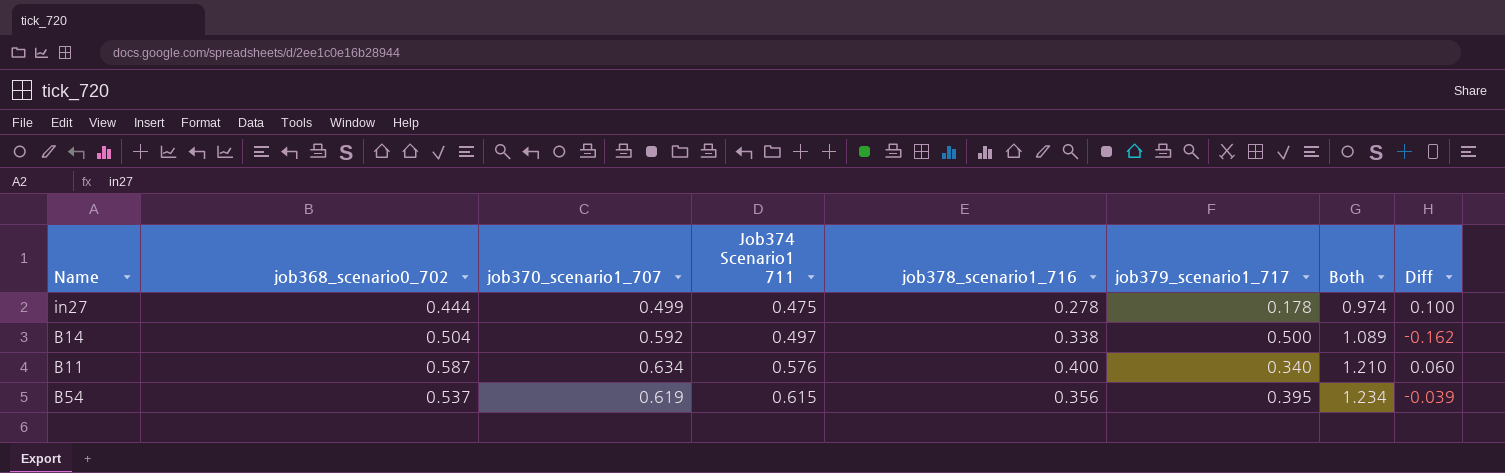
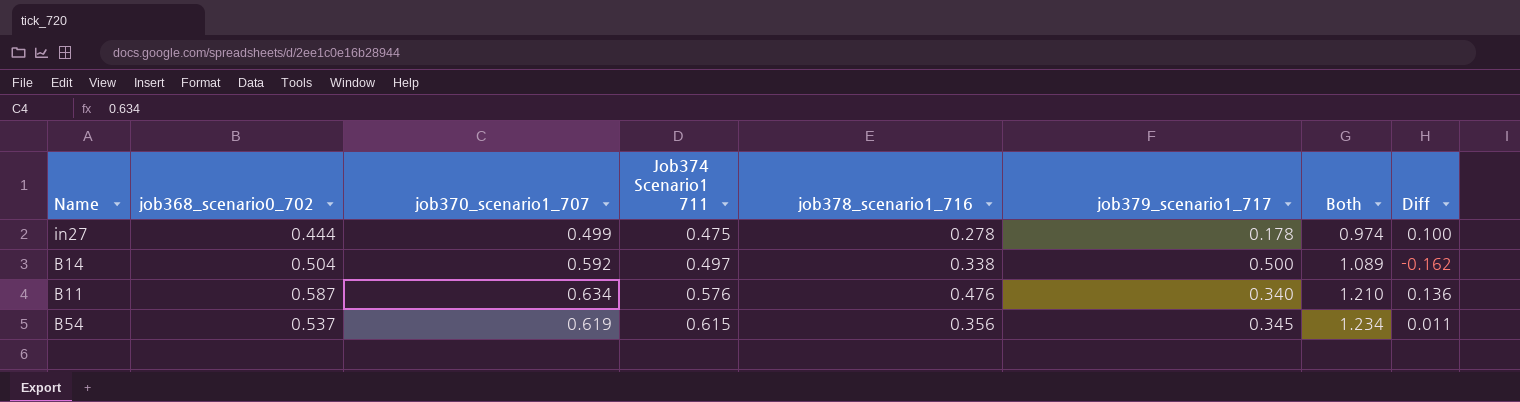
B11 | job378_scenario1_716: 0.400 -> 0.476
B11 | Diff: 0.060 -> 0.136
B54 | job379_scenario1_717: 0.395 -> 0.345
B54 | Diff: -0.039 -> 0.011

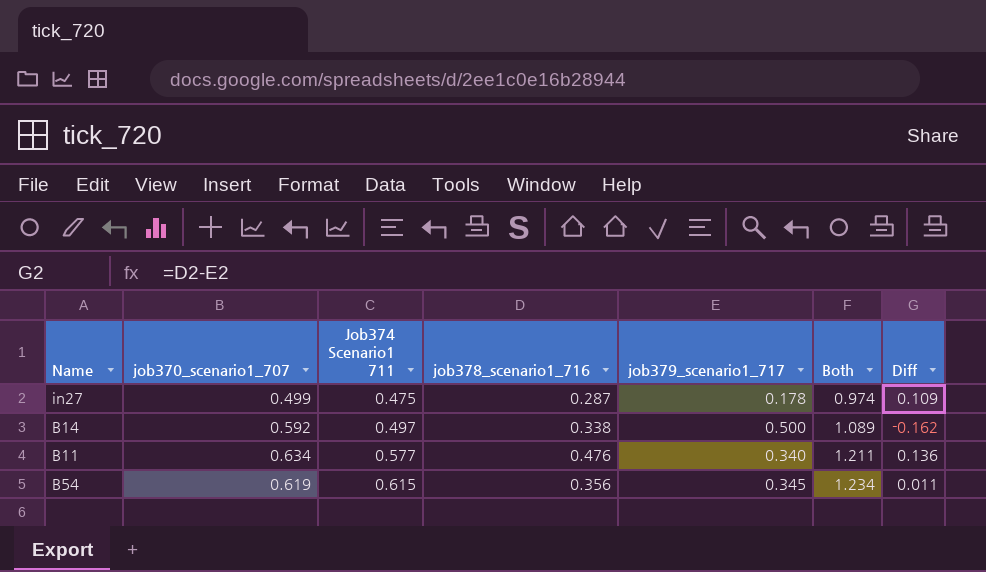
column job368_scenario0_702 | position: 2 -> none
in27 | job378_scenario1_716: 0.278 -> 0.287
in27 | Diff: 0.100 -> 0.109
B11 | Job374 Scenario1 711: 0.576 -> 0.577
B11 | Both: 1.210 -> 1.211

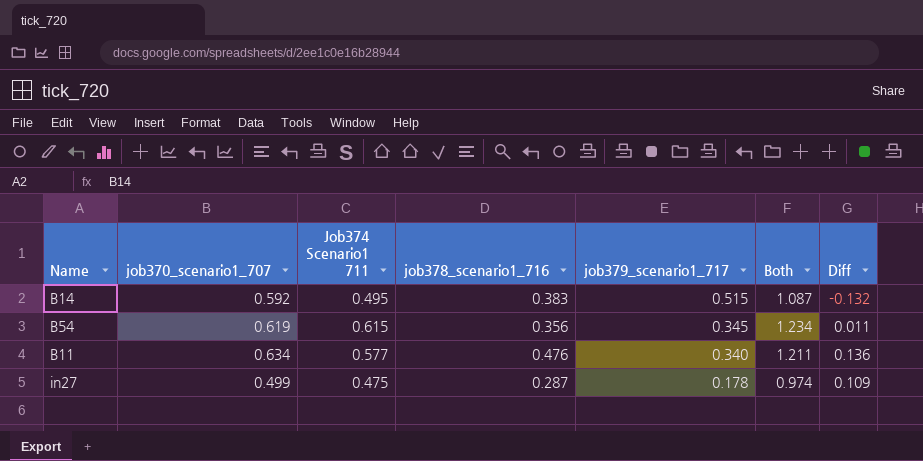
row order: Job374 Scenario1 711 ascending -> job379_scenario1_717 descending
B14 | Job374 Scenario1 711: 0.497 -> 0.495
B14 | job378_scenario1_716: 0.338 -> 0.383
B14 | job379_scenario1_717: 0.500 -> 0.515
B14 | Both: 1.089 -> 1.087
B14 | Diff: -0.162 -> -0.132

